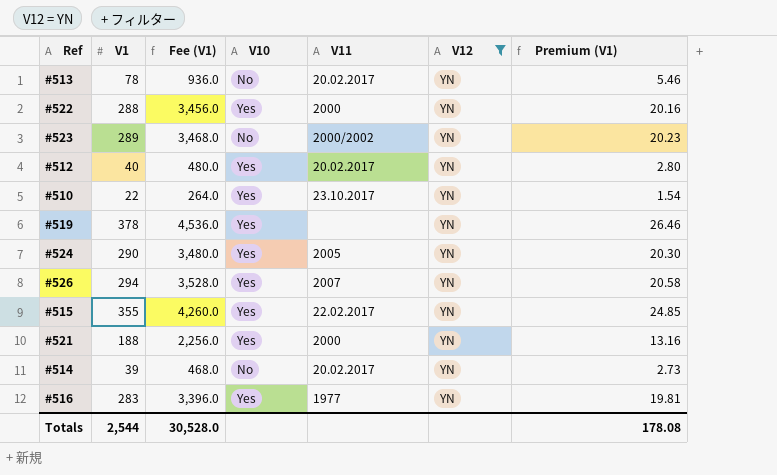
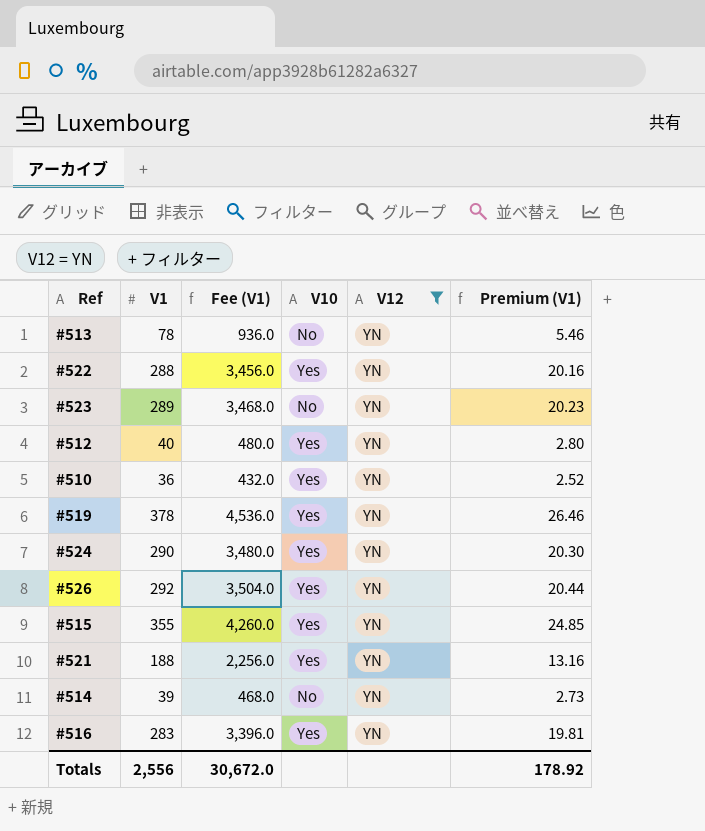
column V11 | position: 5 -> none
#510 | V1: 22 -> 36
#510 | Fee (V1): 264.0 -> 432.0
#510 | Premium (V1): 1.54 -> 2.52
#526 | V1: 294 -> 292
#526 | Fee (V1): 3,528.0 -> 3,504.0
#526 | Premium (V1): 20.58 -> 20.44
Totals | V1: 2,544 -> 2,556
Totals | Fee (V1): 30,528.0 -> 30,672.0
Totals | Premium (V1): 178.08 -> 178.92

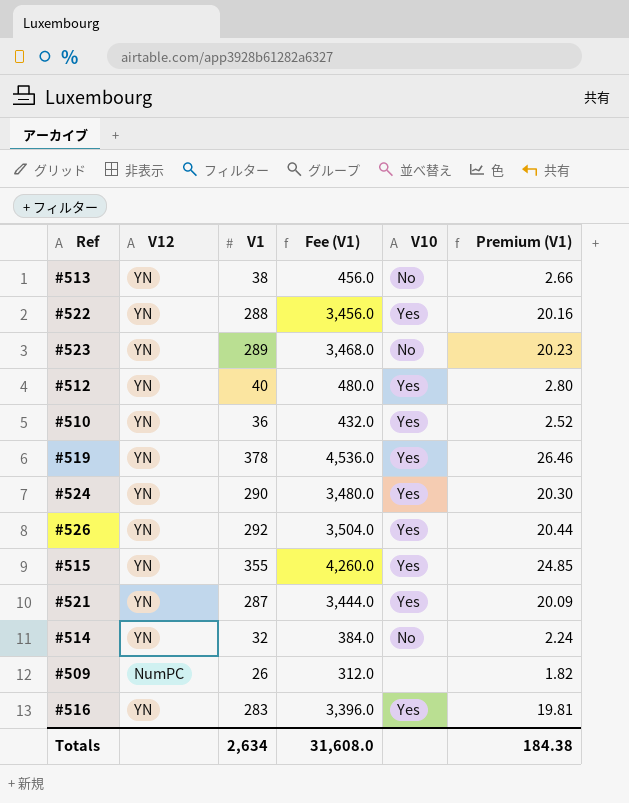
filter: V12 = YN -> none
column V12 | position: 5 -> 2
#513 | V1: 78 -> 38
#513 | Fee (V1): 936.0 -> 456.0
#513 | Premium (V1): 5.46 -> 2.66
#521 | V1: 188 -> 287
#521 | Fee (V1): 2,256.0 -> 3,444.0
#521 | Premium (V1): 13.16 -> 20.09
#514 | V1: 39 -> 32
#514 | Fee (V1): 468.0 -> 384.0
#514 | Premium (V1): 2.73 -> 2.24
Totals | V1: 2,556 -> 2,634
Totals | Fee (V1): 30,672.0 -> 31,608.0
Totals | Premium (V1): 178.92 -> 184.38

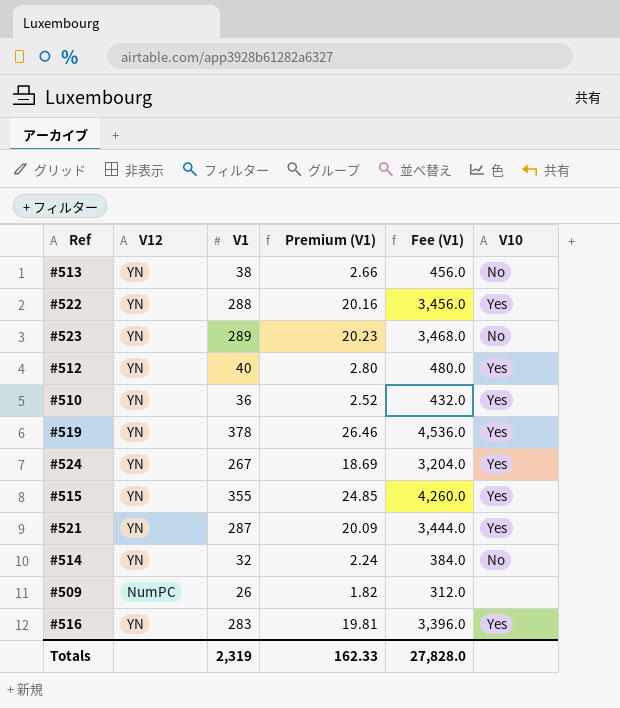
column Premium (V1) | position: 6 -> 4
row #526: YN | 292 | 3,504.0 | Yes | 20.44 -> none
#524 | V1: 290 -> 267
#524 | Premium (V1): 20.30 -> 18.69
#524 | Fee (V1): 3,480.0 -> 3,204.0
Totals | V1: 2,634 -> 2,319
Totals | Premium (V1): 184.38 -> 162.33
Totals | Fee (V1): 31,608.0 -> 27,828.0

